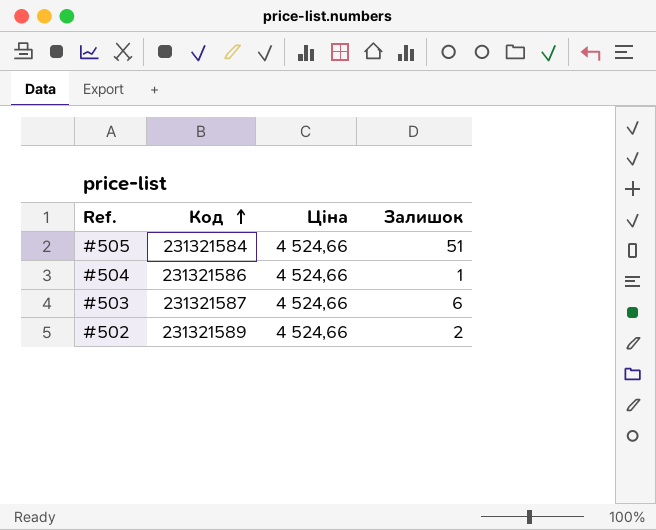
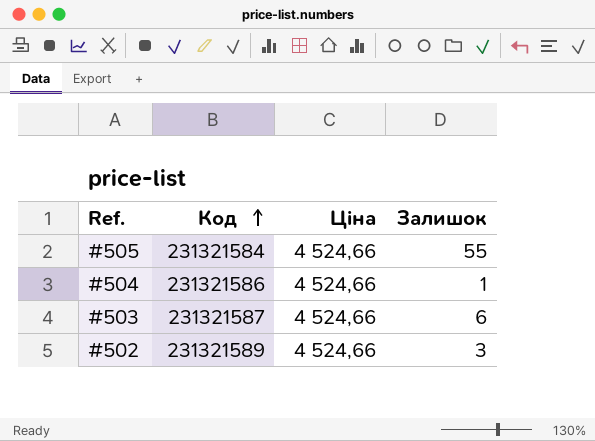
#505 | Залишок: 51 -> 55
#502 | Залишок: 2 -> 3

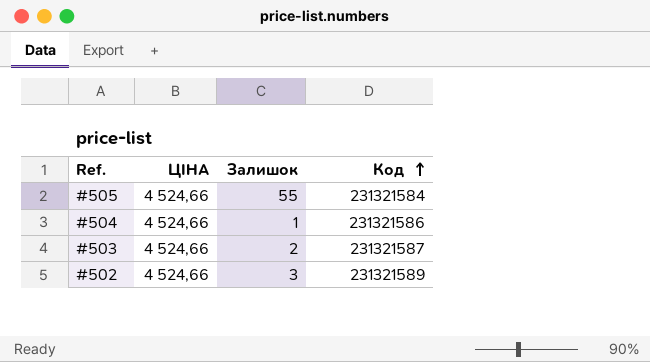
column name: Ціна -> ЦІНА
column Код | position: 2 -> 4
#503 | Залишок: 6 -> 2

